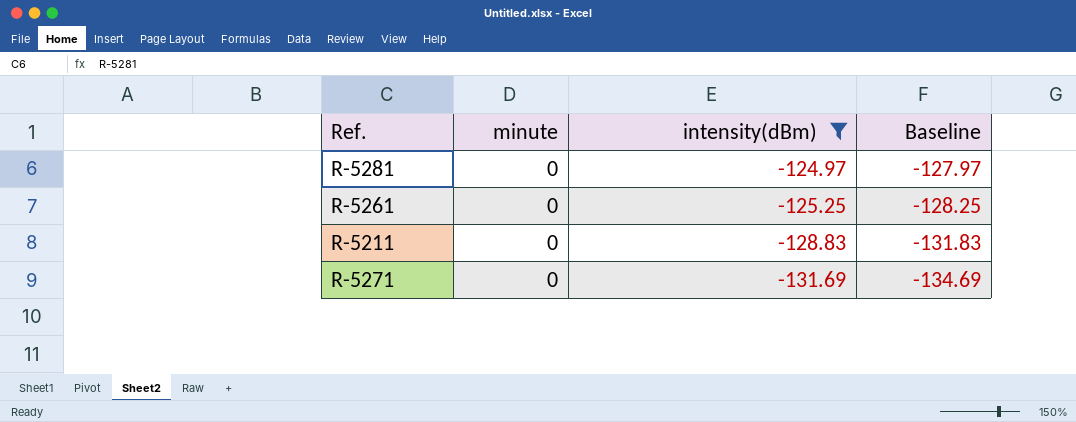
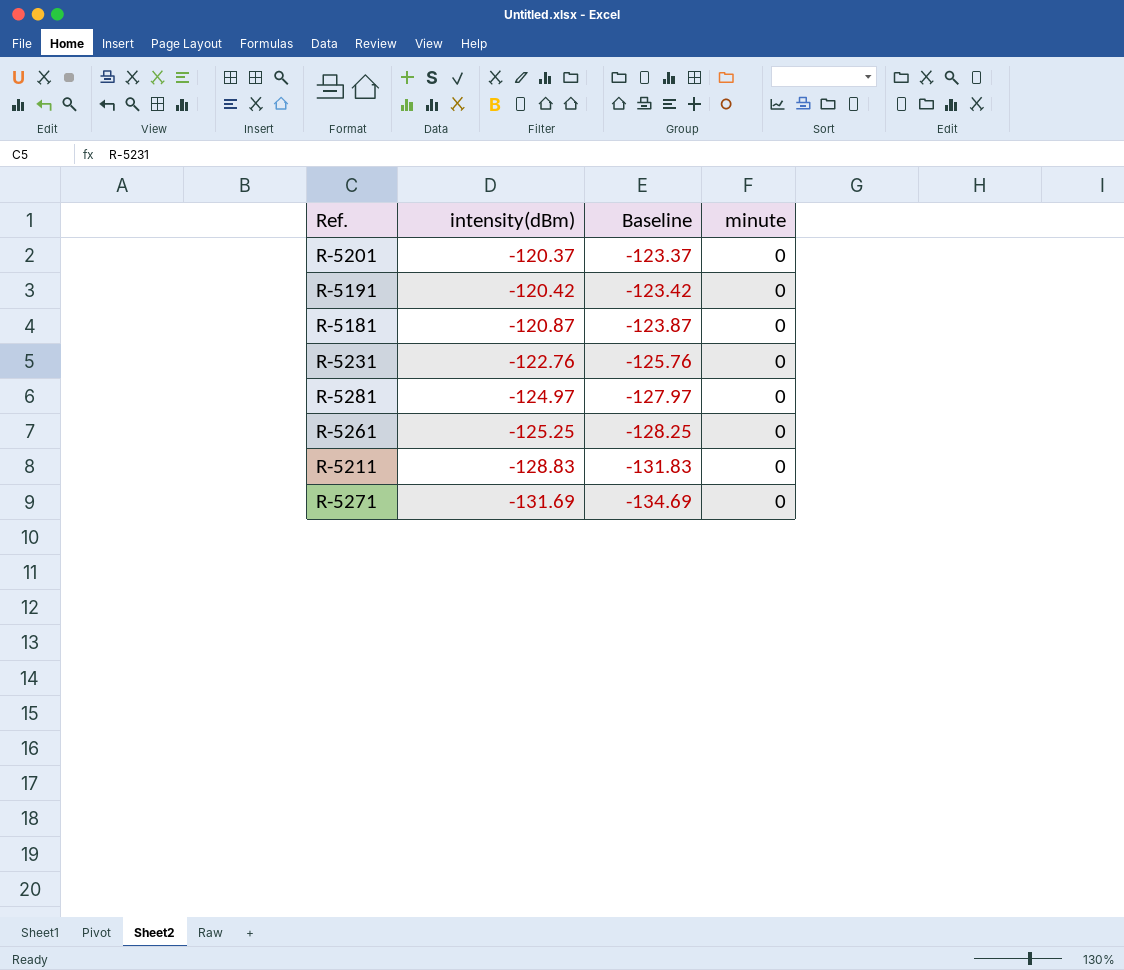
filter: intensity(dBm) <= -124.97 -> none
column minute | position: 2 -> 4

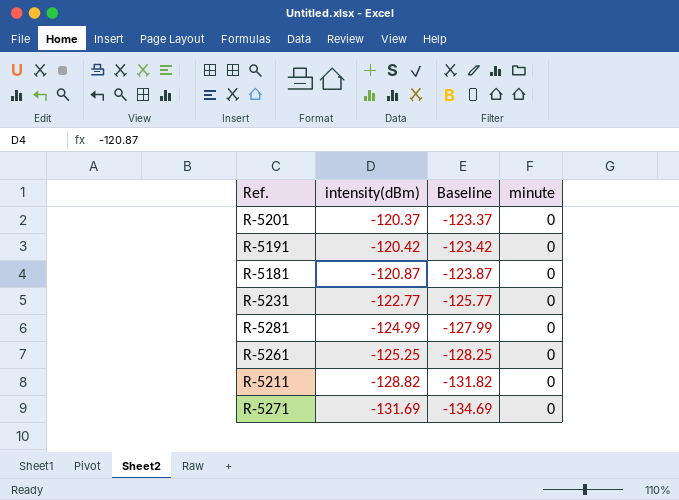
R-5231 | intensity(dBm): -122.76 -> -122.77
R-5231 | Baseline: -125.76 -> -125.77
R-5281 | intensity(dBm): -124.97 -> -124.99
R-5281 | Baseline: -127.97 -> -127.99
R-5211 | intensity(dBm): -128.83 -> -128.82
R-5211 | Baseline: -131.83 -> -131.82

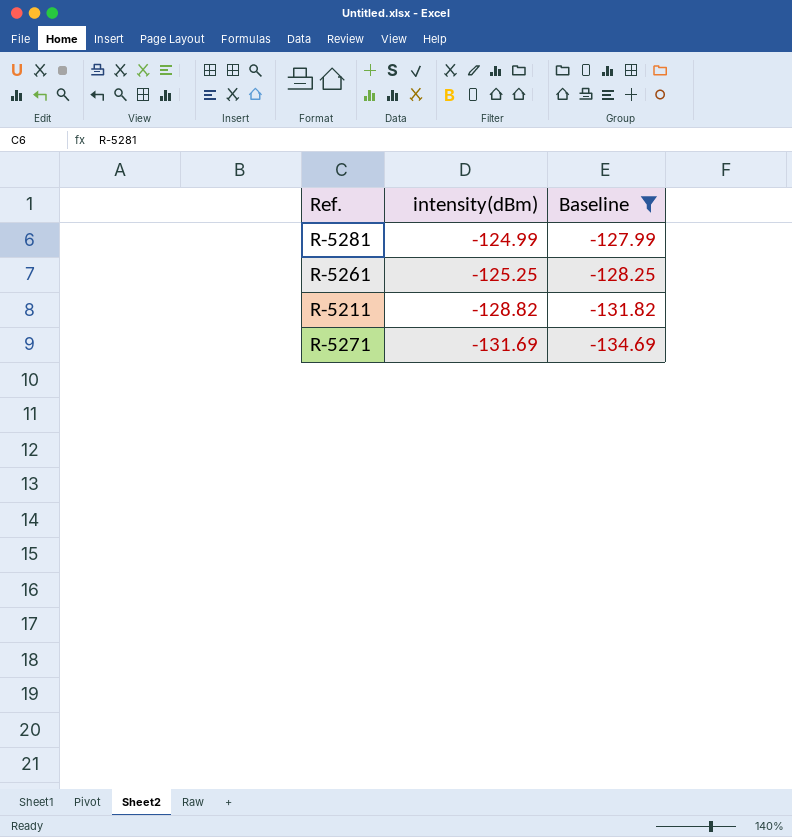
filter: none -> Baseline <= -127.99
column minute | position: 4 -> none

